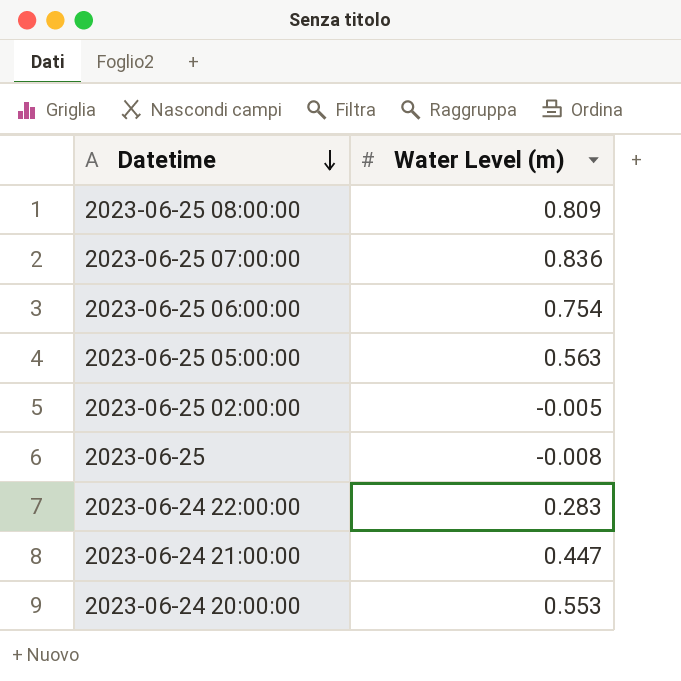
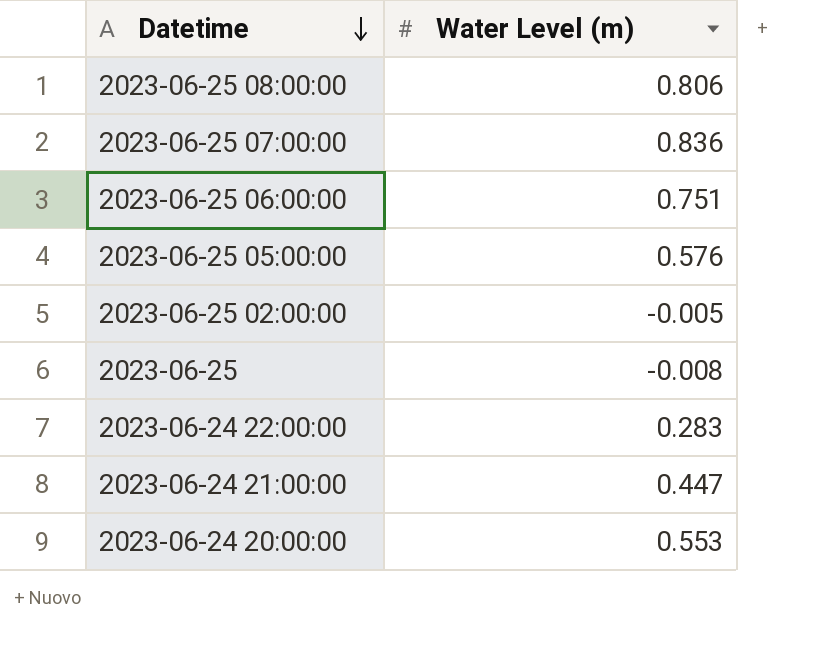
2023-06-25 08:00:00 | Water Level (m): 0.809 -> 0.806
2023-06-25 06:00:00 | Water Level (m): 0.754 -> 0.751
2023-06-25 05:00:00 | Water Level (m): 0.563 -> 0.576

